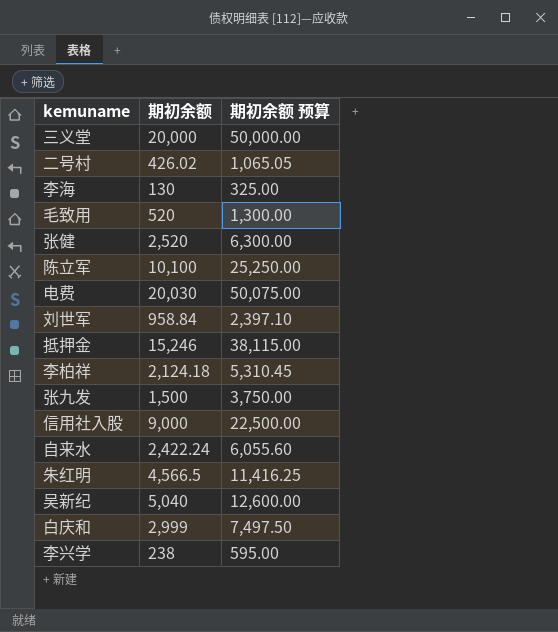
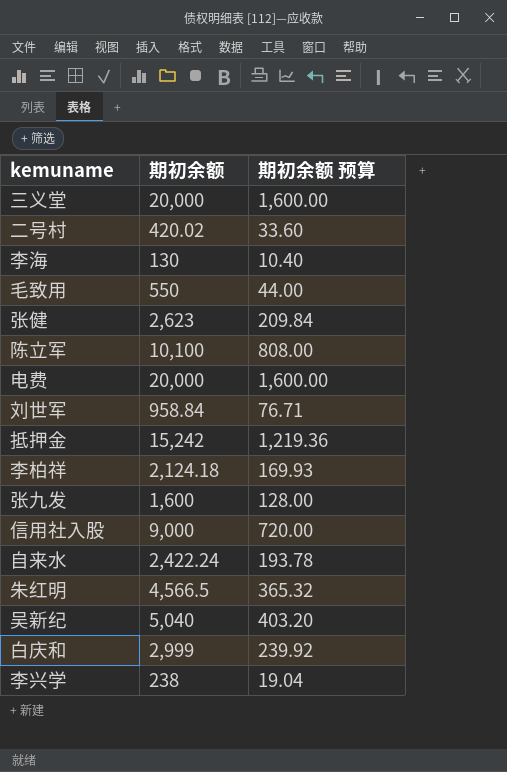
column 期初余额 预算 | formula: [期初余额] * 2.5 -> [期初余额] * 0.08
二号村 | 期初余额: 426.02 -> 420.02
毛致用 | 期初余额: 520 -> 550
张健 | 期初余额: 2,520 -> 2,623
电费 | 期初余额: 20,030 -> 20,000
抵押金 | 期初余额: 15,246 -> 15,242
张九发 | 期初余额: 1,500 -> 1,600

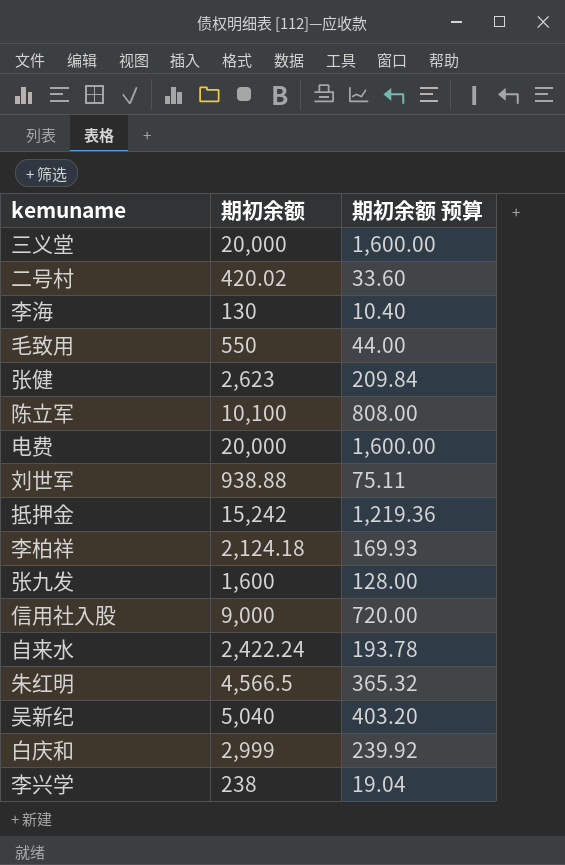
刘世军 | 期初余额: 958.84 -> 938.88
刘世军 | 期初余额 预算: 76.71 -> 75.11

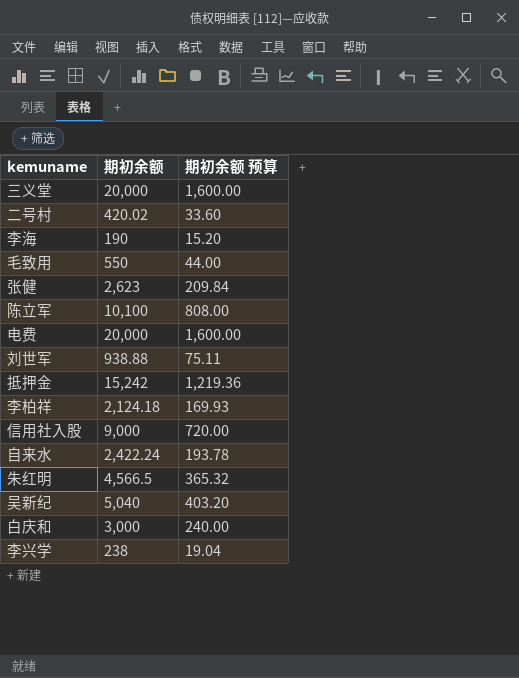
row 张九发: 1,600 | 128.00 -> none
李海 | 期初余额: 130 -> 190
李海 | 期初余额 预算: 10.40 -> 15.20
白庆和 | 期初余额: 2,999 -> 3,000
白庆和 | 期初余额 预算: 239.92 -> 240.00

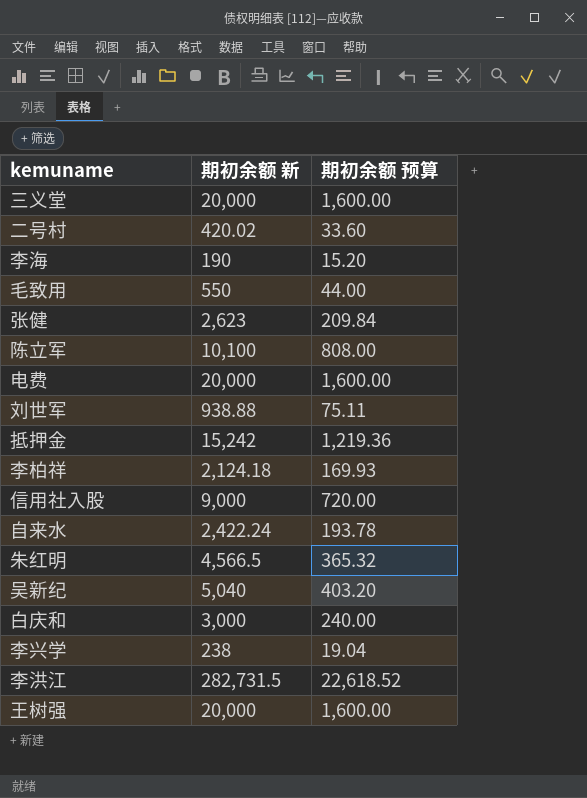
column name: 期初余额 -> 期初余额 新
row 李洪江: none -> 282,731.5 | 22,618.52
row 王树强: none -> 20,000 | 1,600.00

